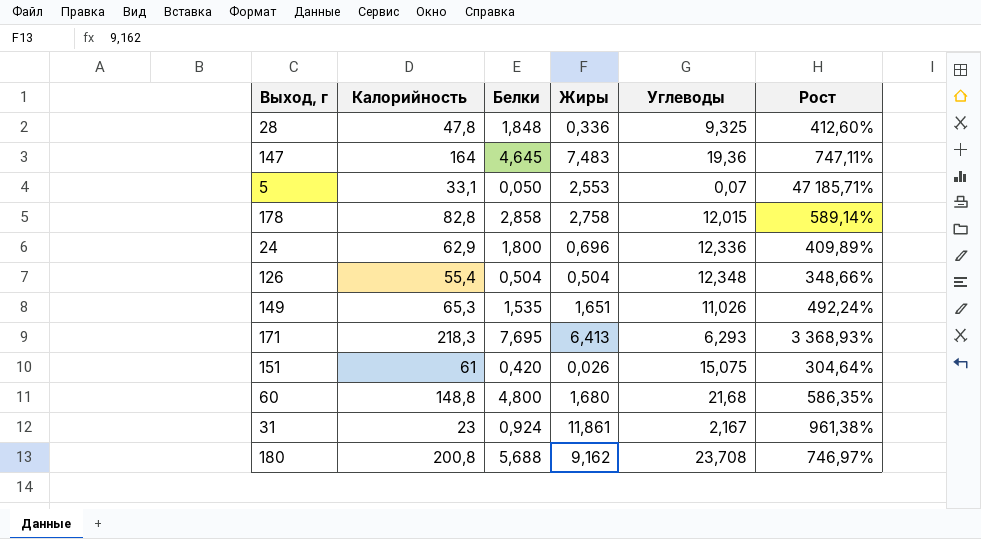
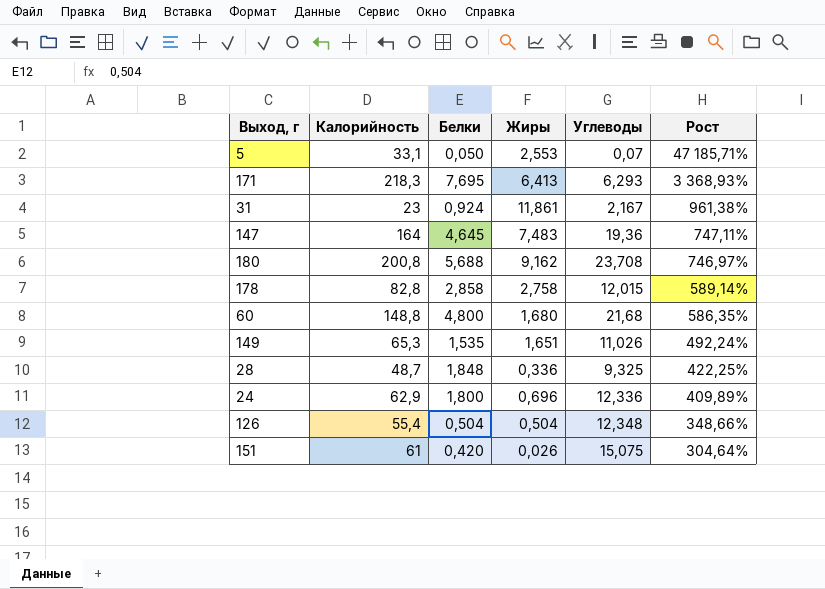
row order: none -> Рост descending
28 | Калорийность: 47,8 -> 48,7
28 | Рост: 412,60% -> 422,25%

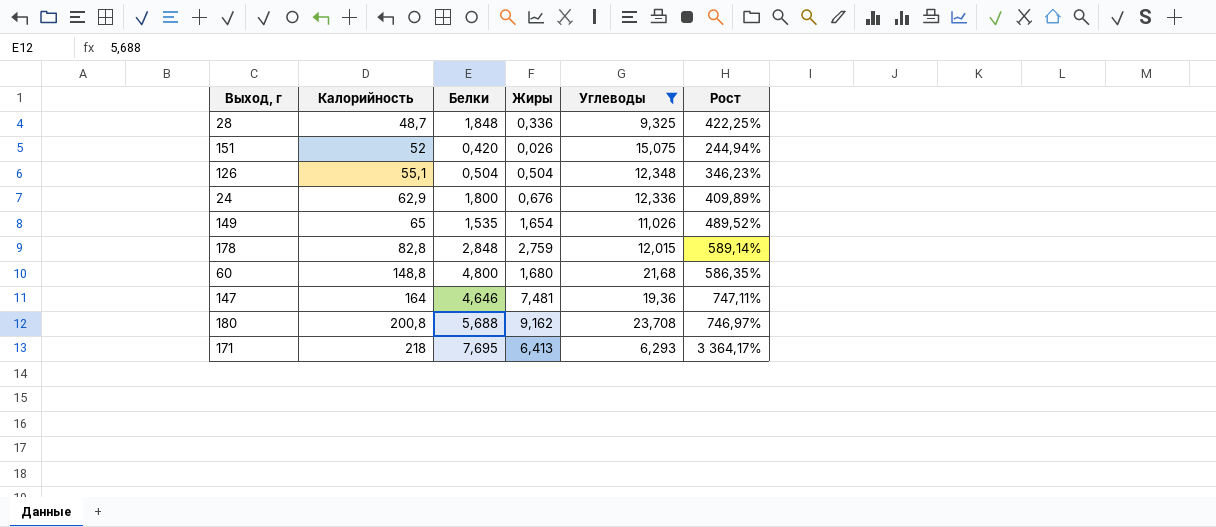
filter: none -> Углеводы >= 6,293
row order: Рост descending -> Калорийность ascending
151 | Калорийность: 61 -> 52
151 | Рост: 304,64% -> 244,94%
126 | Калорийность: 55,4 -> 55,1
126 | Рост: 348,66% -> 346,23%
24 | Жиры: 0,696 -> 0,676
149 | Калорийность: 65,3 -> 65
149 | Жиры: 1,651 -> 1,654
149 | Рост: 492,24% -> 489,52%
178 | Белки: 2,858 -> 2,848
178 | Жиры: 2,758 -> 2,759
147 | Белки: 4,645 -> 4,646
147 | Жиры: 7,483 -> 7,481
171 | Калорийность: 218,3 -> 218
171 | Рост: 3 368,93% -> 3 364,17%

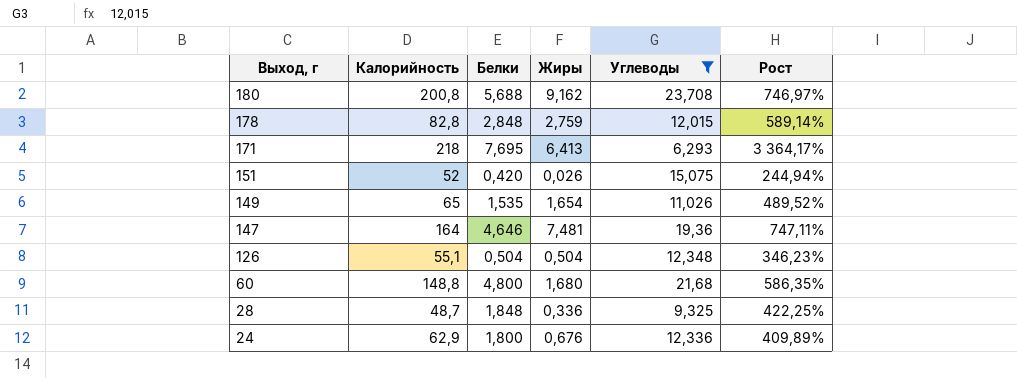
row order: Калорийность ascending -> Выход, г descending

